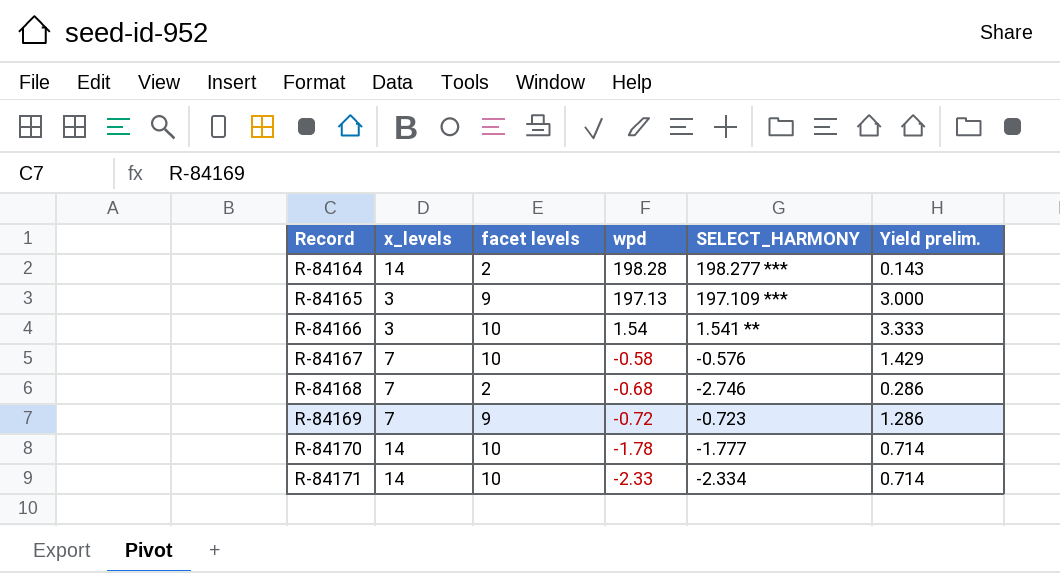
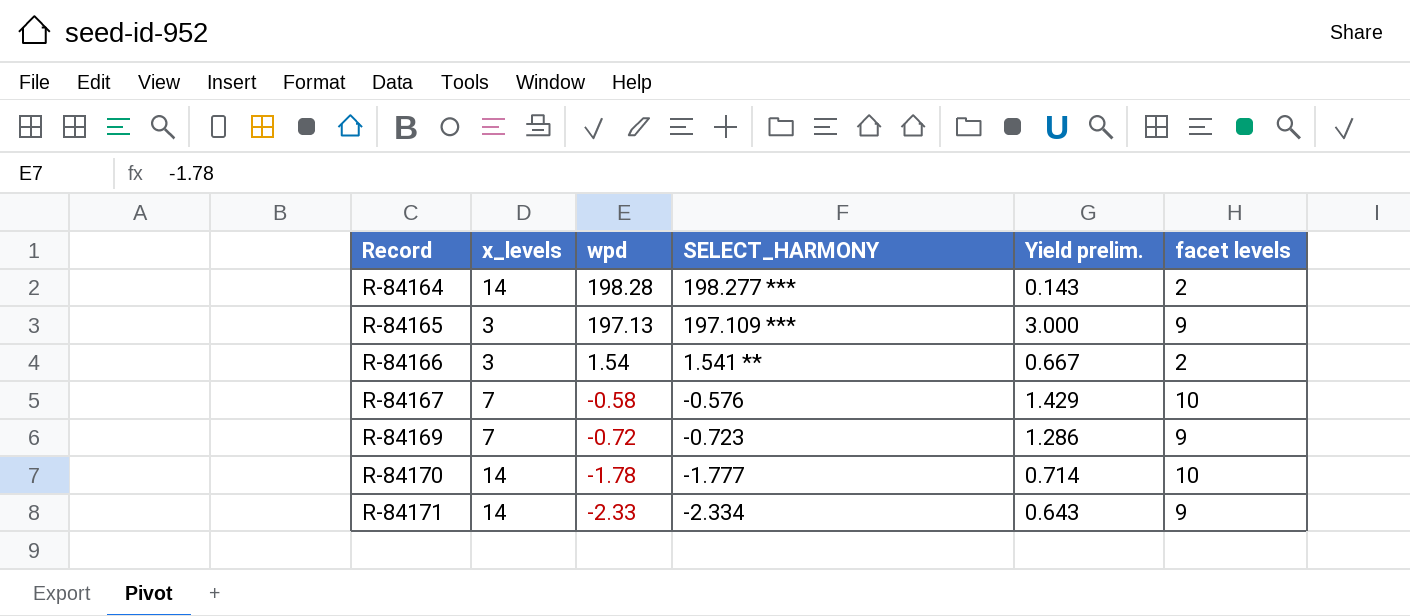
column facet levels | position: 3 -> 6
row R-84168: 7 | 2 | -0.68 | -2.746 | 0.286 -> none
R-84166 | Yield prelim.: 3.333 -> 0.667
R-84166 | facet levels: 10 -> 2
R-84171 | Yield prelim.: 0.714 -> 0.643
R-84171 | facet levels: 10 -> 9

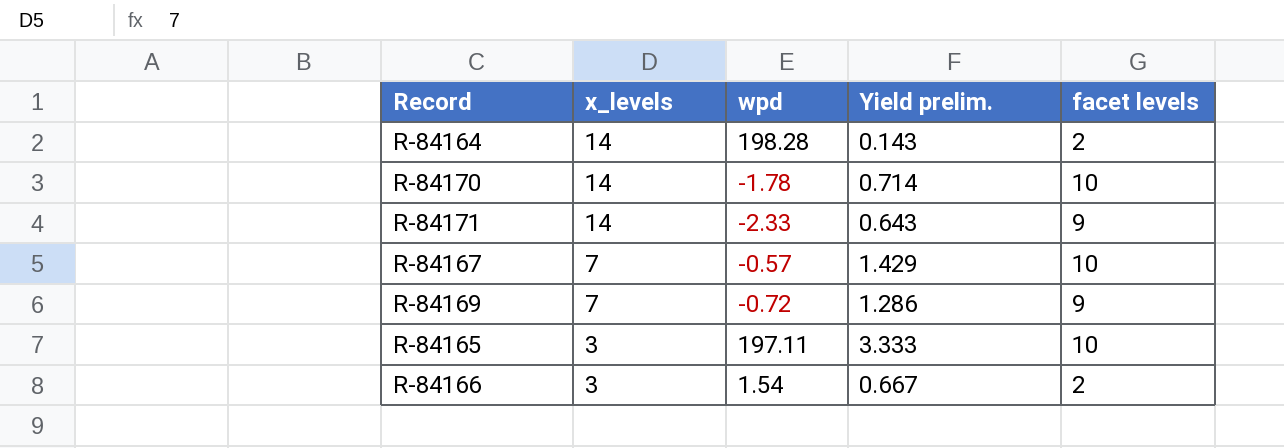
row order: Record ascending -> x_levels descending
column SELECT_HARMONY | position: 4 -> none
R-84167 | wpd: -0.58 -> -0.57
R-84165 | wpd: 197.13 -> 197.11
R-84165 | Yield prelim.: 3.000 -> 3.333
R-84165 | facet levels: 9 -> 10

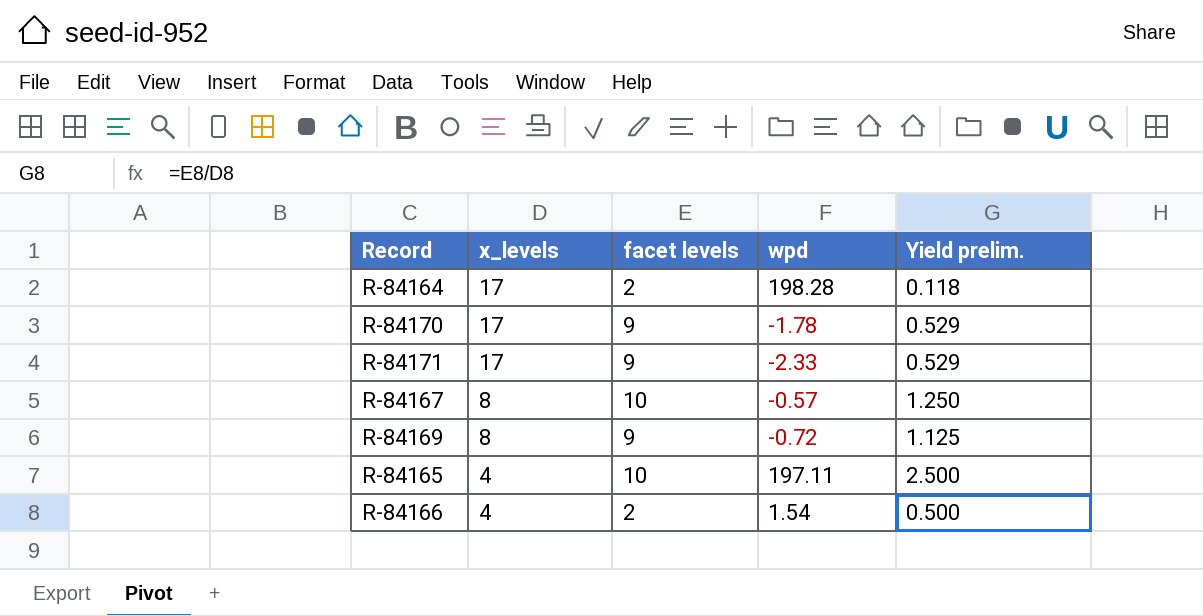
column facet levels | position: 5 -> 3
R-84164 | x_levels: 14 -> 17
R-84164 | Yield prelim.: 0.143 -> 0.118
R-84170 | x_levels: 14 -> 17
R-84170 | facet levels: 10 -> 9
R-84170 | Yield prelim.: 0.714 -> 0.529
R-84171 | x_levels: 14 -> 17
R-84171 | Yield prelim.: 0.643 -> 0.529
R-84167 | x_levels: 7 -> 8
R-84167 | Yield prelim.: 1.429 -> 1.250
R-84169 | x_levels: 7 -> 8
R-84169 | Yield prelim.: 1.286 -> 1.125
R-84165 | x_levels: 3 -> 4
R-84165 | Yield prelim.: 3.333 -> 2.500
R-84166 | x_levels: 3 -> 4
R-84166 | Yield prelim.: 0.667 -> 0.500

